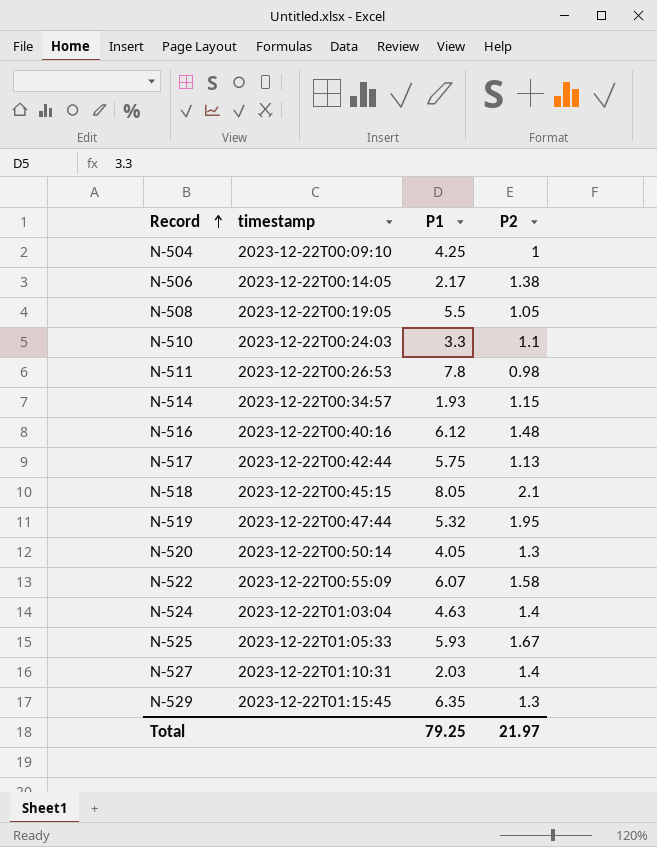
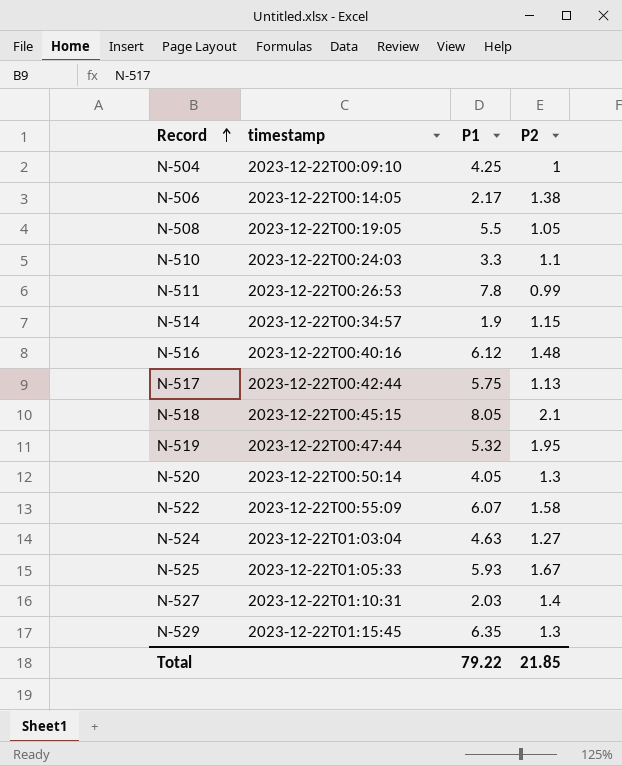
N-511 | P2: 0.98 -> 0.99
N-514 | P1: 1.93 -> 1.9
N-524 | P2: 1.4 -> 1.27
Total | P1: 79.25 -> 79.22
Total | P2: 21.97 -> 21.85

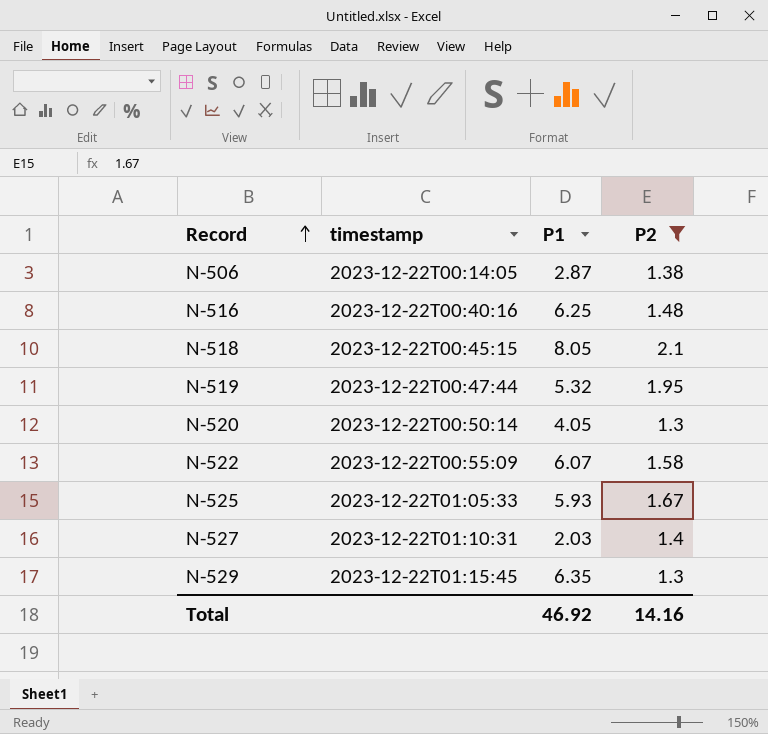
filter: none -> P2 >= 1.3
N-506 | P1: 2.17 -> 2.87
N-516 | P1: 6.12 -> 6.25
Total | P1: 79.22 -> 46.92
Total | P2: 21.85 -> 14.16

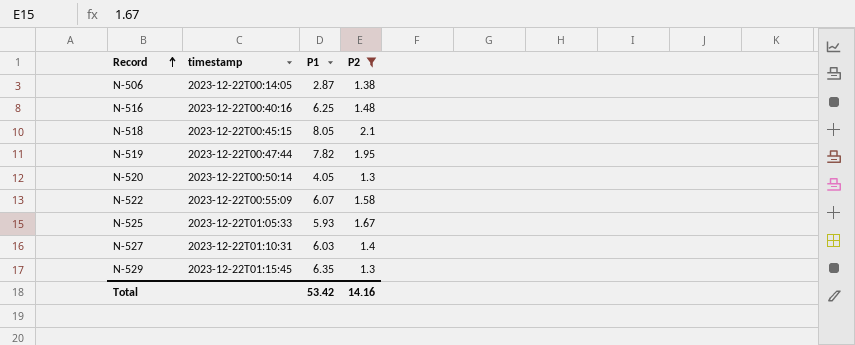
N-519 | P1: 5.32 -> 7.82
N-527 | P1: 2.03 -> 6.03
Total | P1: 46.92 -> 53.42

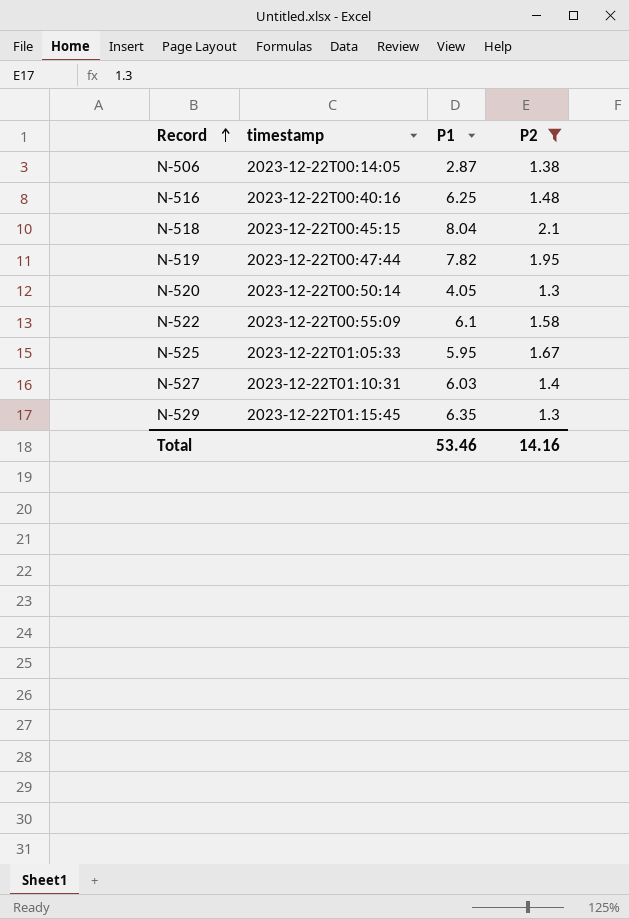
N-518 | P1: 8.05 -> 8.04
N-522 | P1: 6.07 -> 6.1
N-525 | P1: 5.93 -> 5.95
Total | P1: 53.42 -> 53.46

